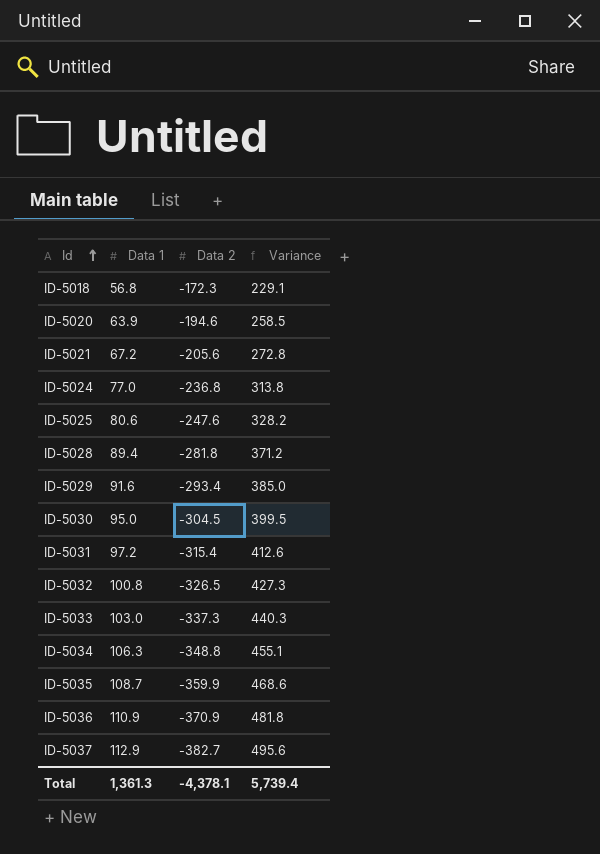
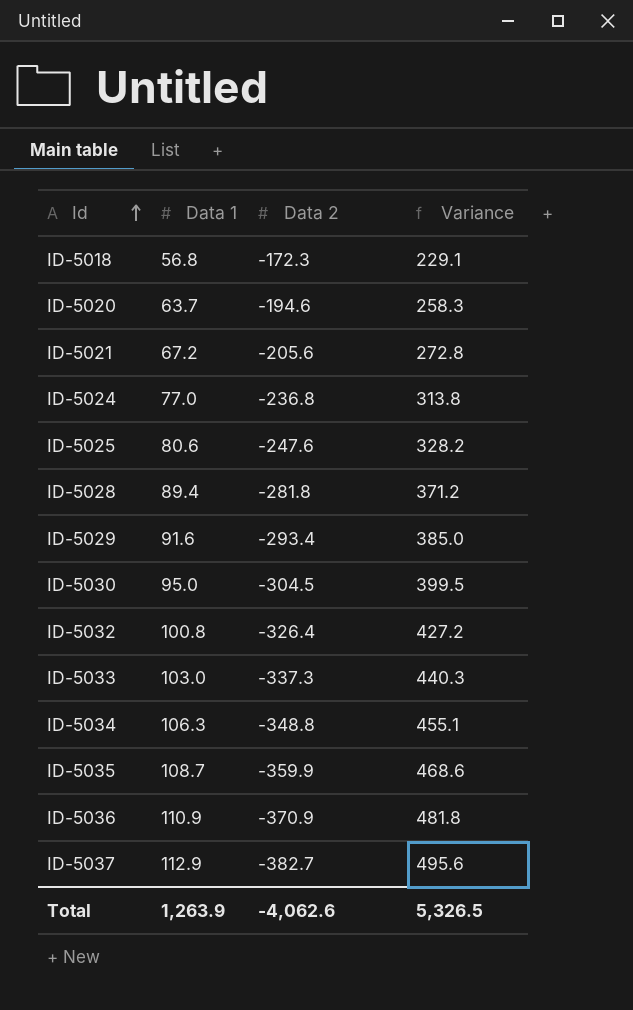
row ID-5031: 97.2 | -315.4 | 412.6 -> none
ID-5020 | Data 1: 63.9 -> 63.7
ID-5020 | Variance: 258.5 -> 258.3
ID-5032 | Data 2: -326.5 -> -326.4
ID-5032 | Variance: 427.3 -> 427.2
Total | Data 1: 1,361.3 -> 1,263.9
Total | Data 2: -4,378.1 -> -4,062.6
Total | Variance: 5,739.4 -> 5,326.5

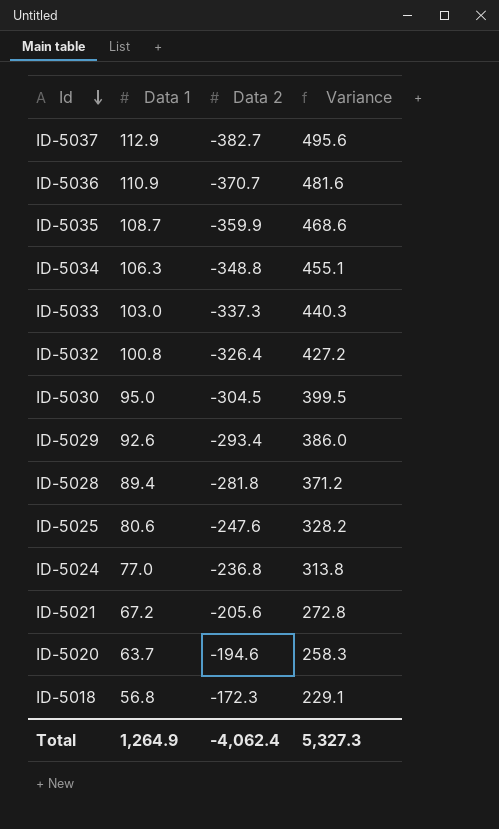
row order: Id ascending -> Id descending
ID-5036 | Data 2: -370.9 -> -370.7
ID-5036 | Variance: 481.8 -> 481.6
ID-5029 | Data 1: 91.6 -> 92.6
ID-5029 | Variance: 385.0 -> 386.0
Total | Data 1: 1,263.9 -> 1,264.9
Total | Data 2: -4,062.6 -> -4,062.4
Total | Variance: 5,326.5 -> 5,327.3

